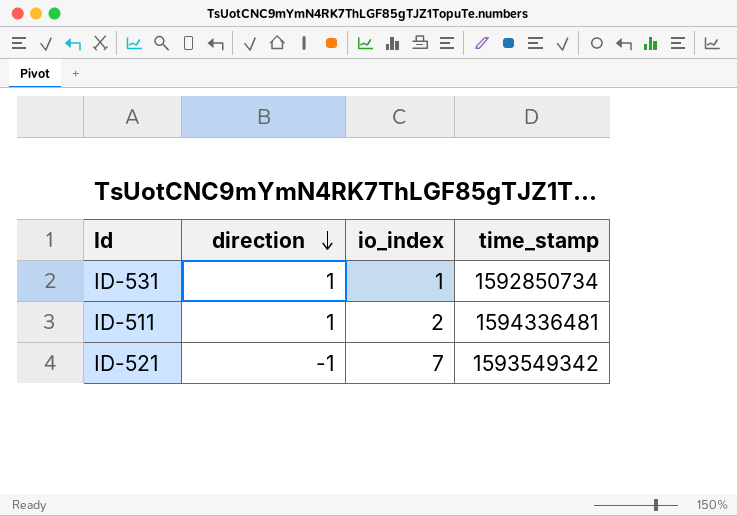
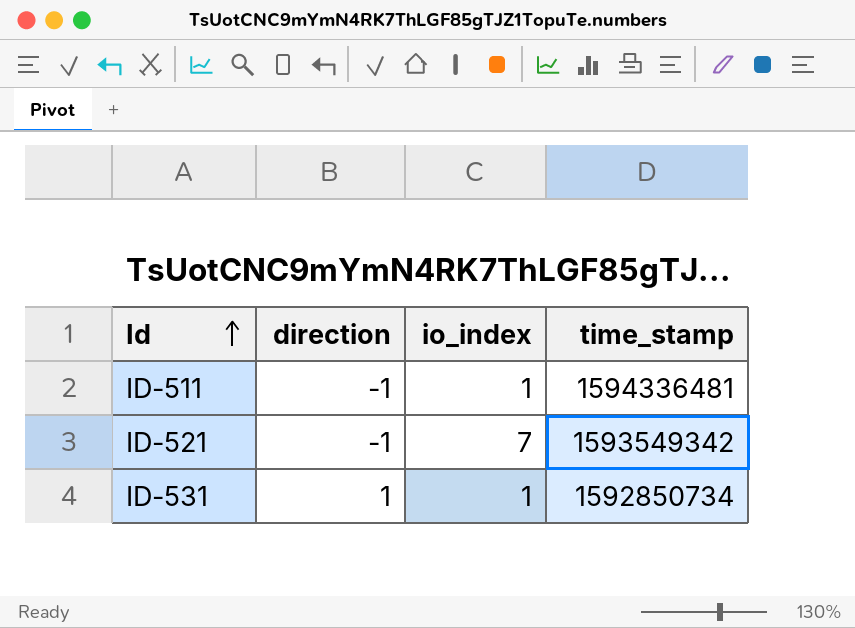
row order: direction descending -> Id ascending
ID-511 | direction: 1 -> -1
ID-511 | io_index: 2 -> 1

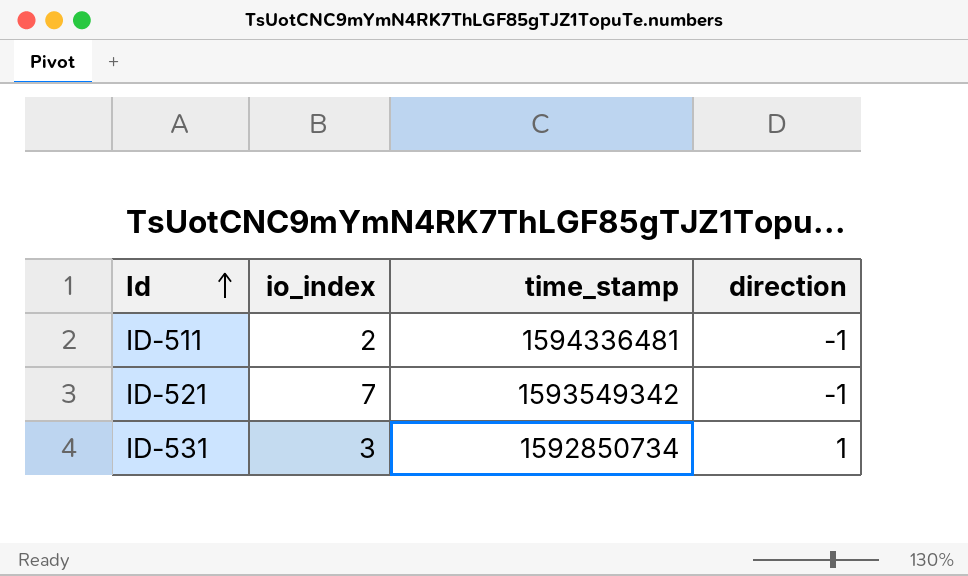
column direction | position: 2 -> 4
ID-511 | io_index: 1 -> 2
ID-531 | io_index: 1 -> 3

